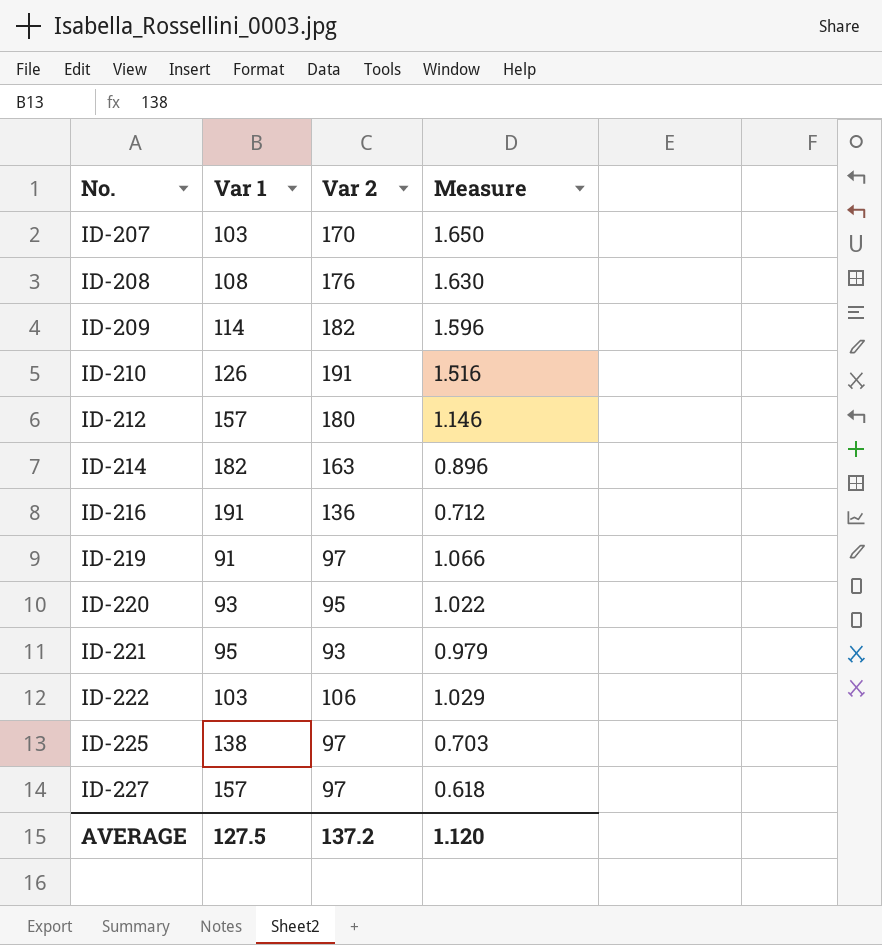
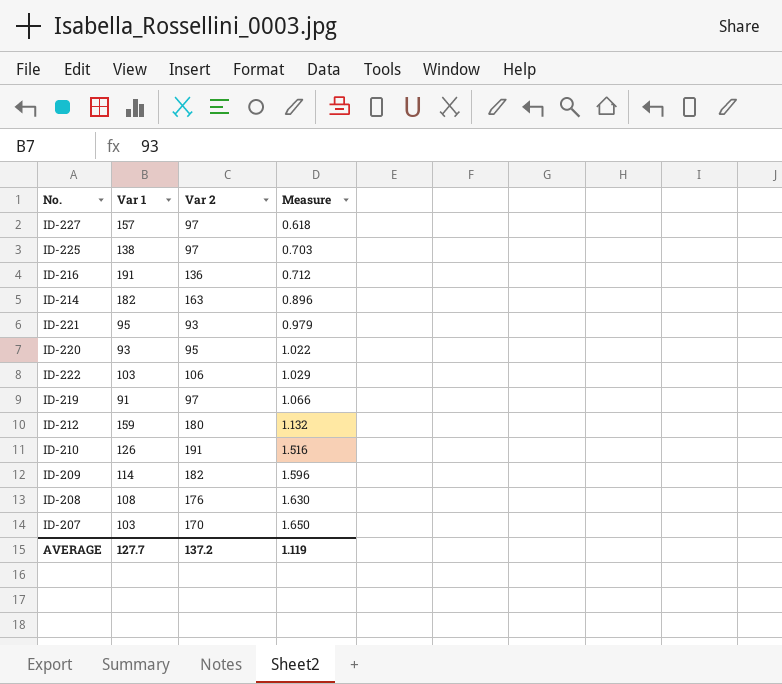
row order: No. ascending -> Measure ascending
ID-212 | Var 1: 157 -> 159
ID-212 | Measure: 1.146 -> 1.132
AVERAGE | Var 1: 127.5 -> 127.7
AVERAGE | Measure: 1.120 -> 1.119

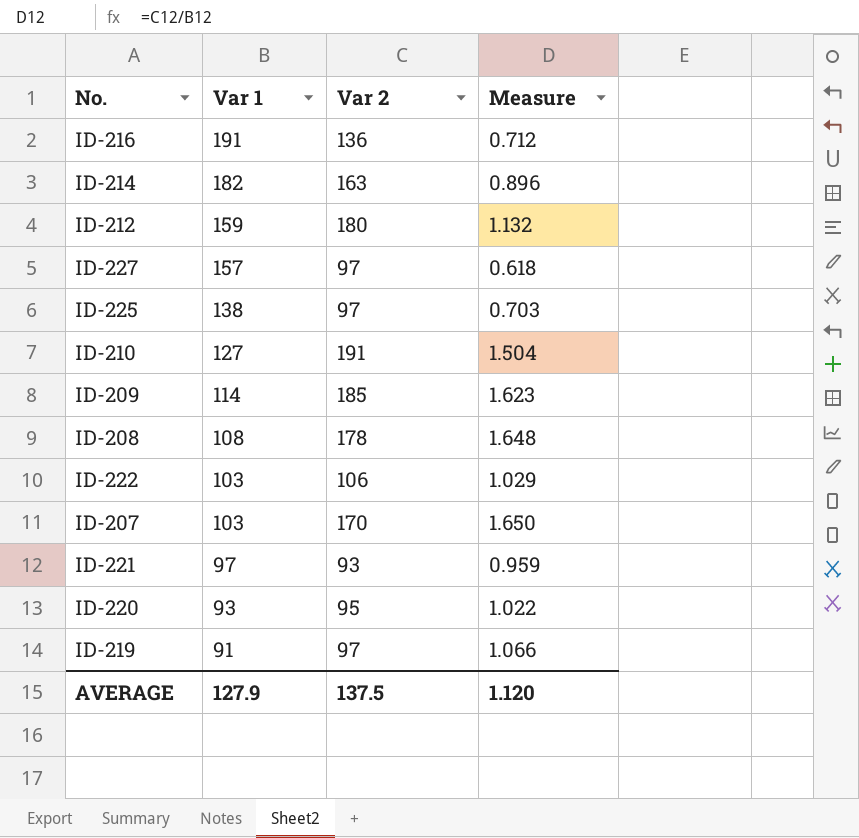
row order: Measure ascending -> Var 1 descending
ID-210 | Var 1: 126 -> 127
ID-210 | Measure: 1.516 -> 1.504
ID-209 | Var 2: 182 -> 185
ID-209 | Measure: 1.596 -> 1.623
ID-208 | Var 2: 176 -> 178
ID-208 | Measure: 1.630 -> 1.648
ID-221 | Var 1: 95 -> 97
ID-221 | Measure: 0.979 -> 0.959
AVERAGE | Var 1: 127.7 -> 127.9
AVERAGE | Var 2: 137.2 -> 137.5
AVERAGE | Measure: 1.119 -> 1.120

